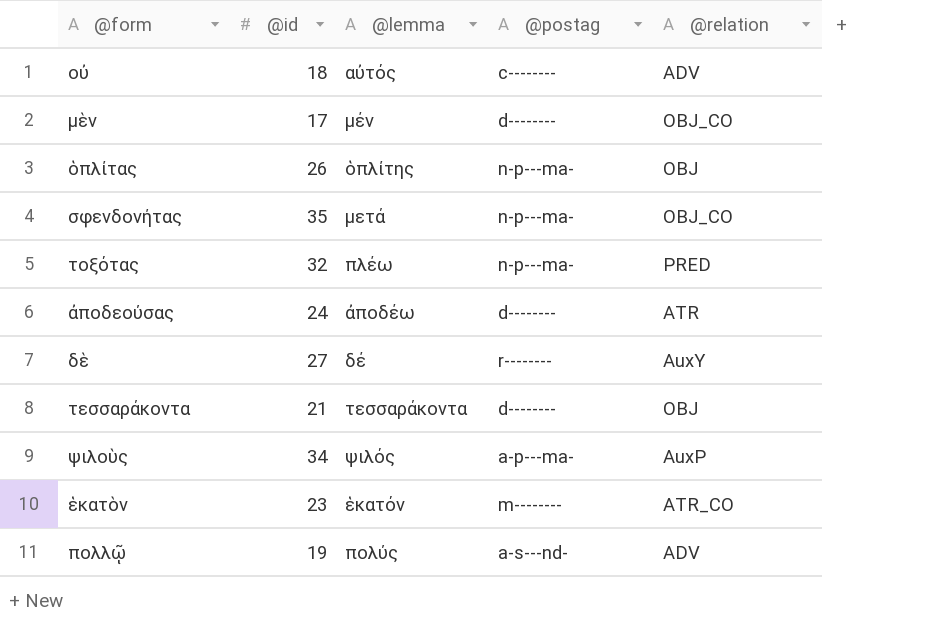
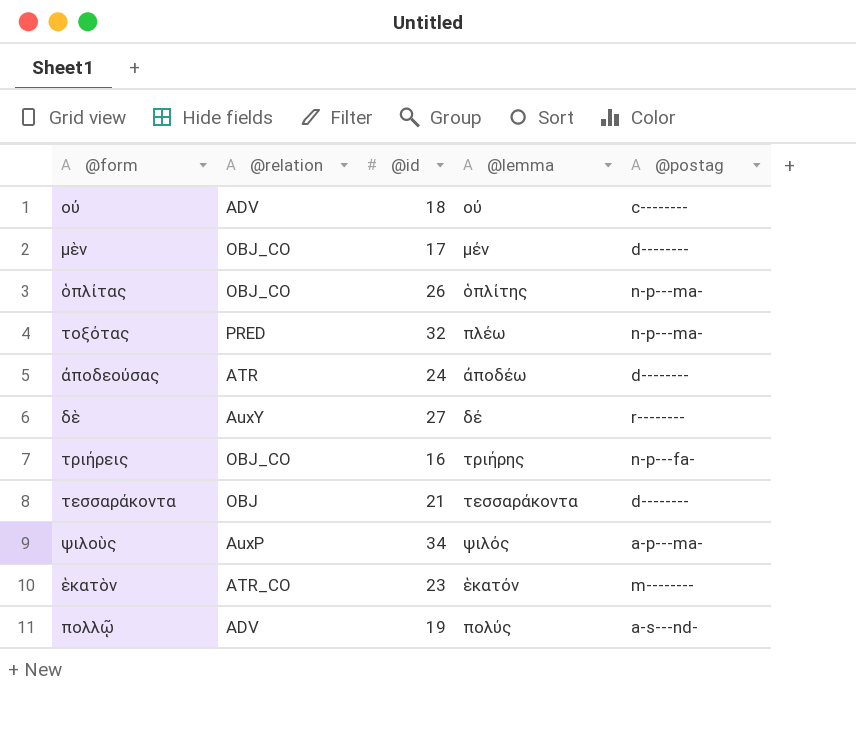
column @relation | position: 5 -> 2
row σφενδονήτας: 35 | μετά | n-p---ma- | OBJ_CO -> none
οὐ | @lemma: αὐτός -> οὐ
ὁπλίτας | @relation: OBJ -> OBJ_CO
row τριήρεις: none -> OBJ_CO | 16 | τριήρης | n-p---fa-

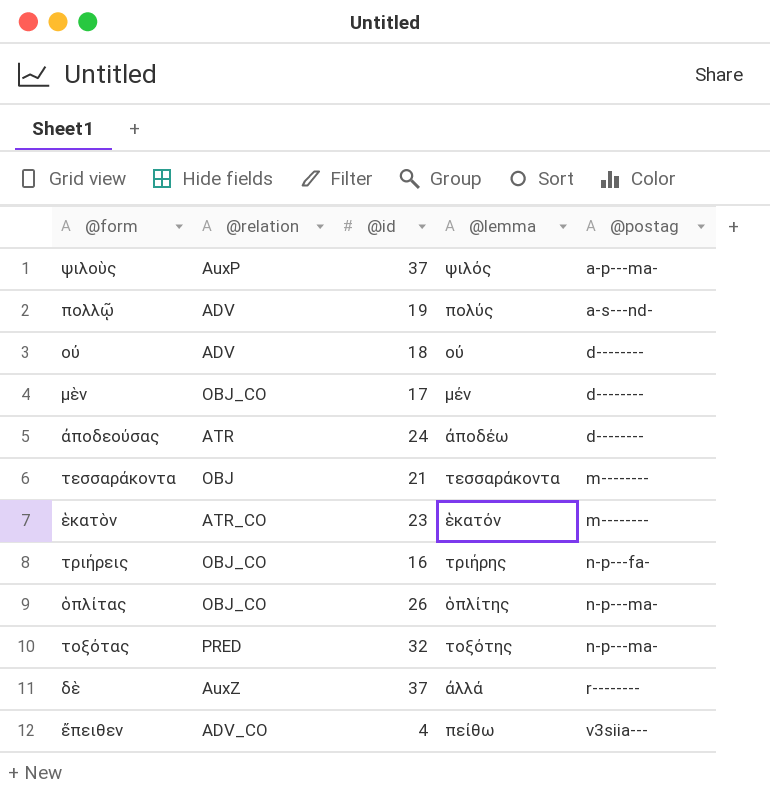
row order: none -> @postag ascending
ψιλοὺς | @id: 34 -> 37
οὐ | @postag: c-------- -> d--------
τεσσαράκοντα | @postag: d-------- -> m--------
τοξότας | @lemma: πλέω -> τοξότης
δὲ | @relation: AuxY -> AuxZ
δὲ | @id: 27 -> 37
δὲ | @lemma: δέ -> ἀλλά
row ἔπειθεν: none -> ADV_CO | 4 | πείθω | v3siia---

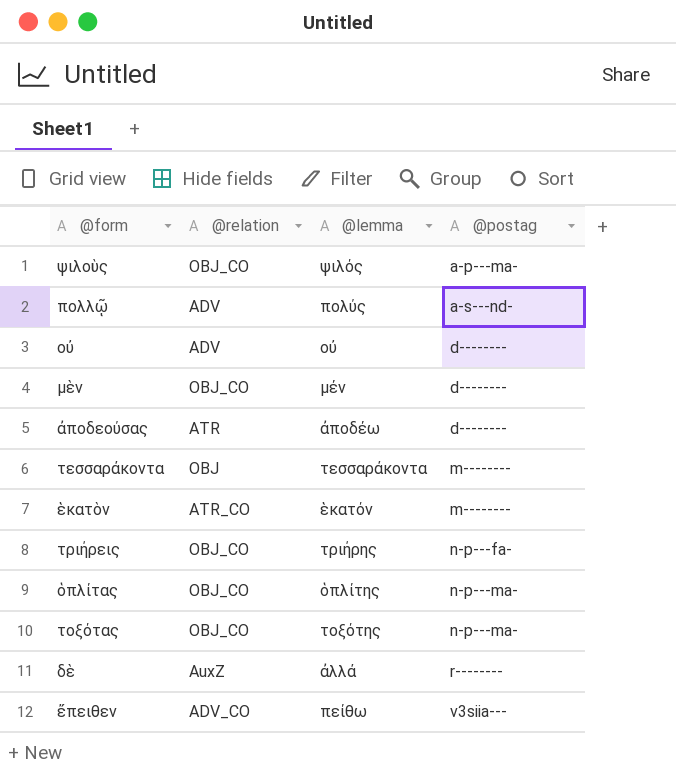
column @id | position: 3 -> none
ψιλοὺς | @relation: AuxP -> OBJ_CO
τοξότας | @relation: PRED -> OBJ_CO

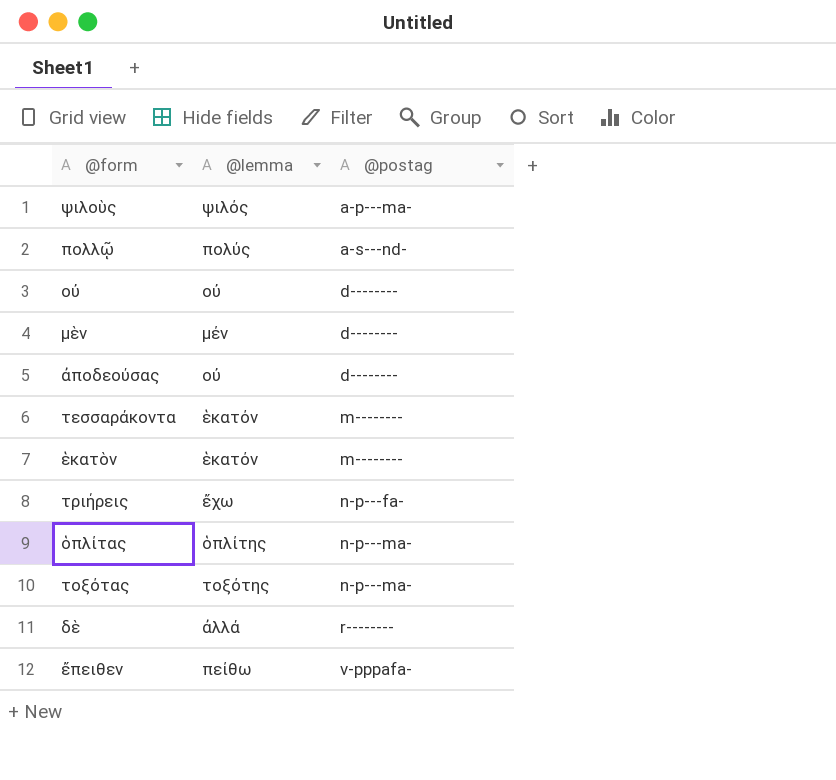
column @relation | position: 2 -> none
ἀποδεούσας | @lemma: ἀποδέω -> οὐ
τεσσαράκοντα | @lemma: τεσσαράκοντα -> ἑκατόν
τριήρεις | @lemma: τριήρης -> ἔχω
ἔπειθεν | @postag: v3siia--- -> v-pppafa-

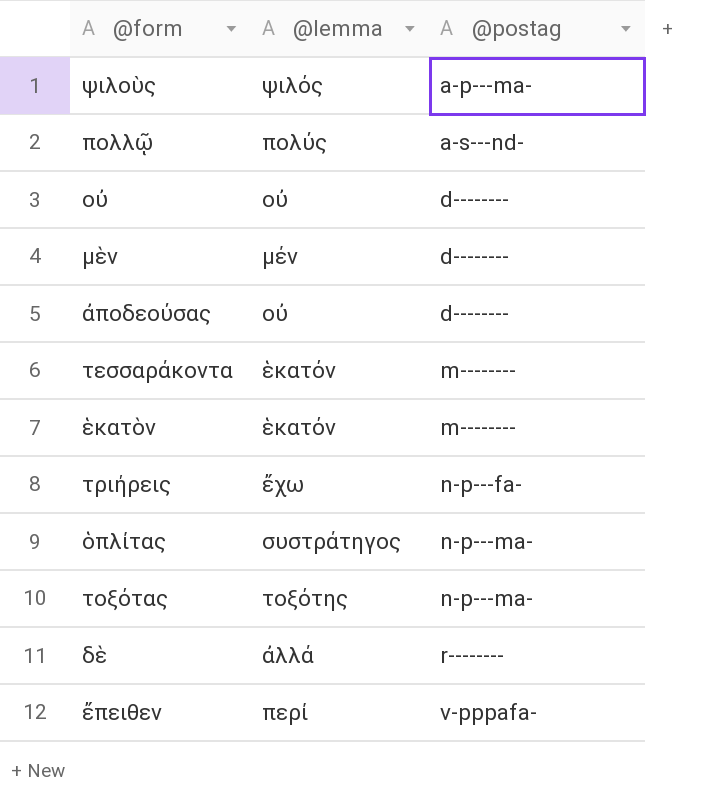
ὁπλίτας | @lemma: ὁπλίτης -> συστράτηγος
ἔπειθεν | @lemma: πείθω -> περί

